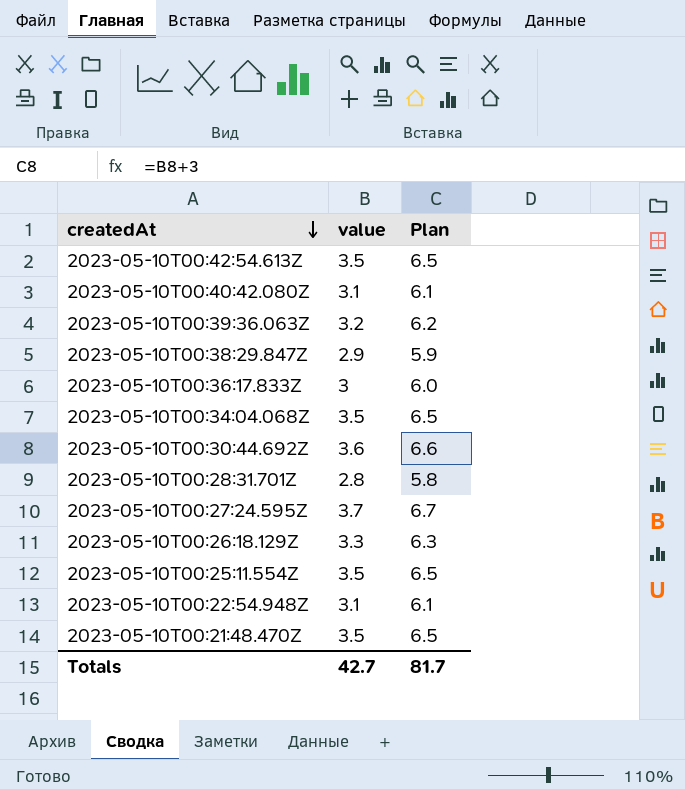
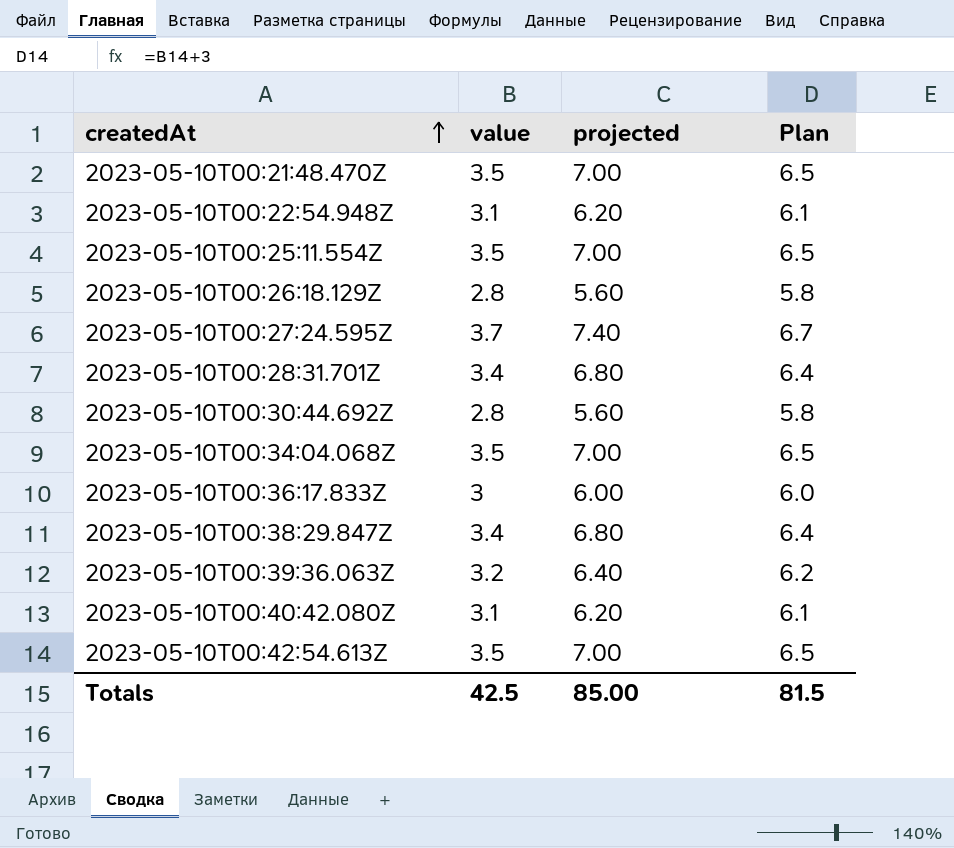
row order: createdAt descending -> createdAt ascending
column projected | formula: none -> [value] * 2
2023-05-10T00:26:18.129Z | value: 3.3 -> 2.8
2023-05-10T00:26:18.129Z | Plan: 6.3 -> 5.8
2023-05-10T00:28:31.701Z | value: 2.8 -> 3.4
2023-05-10T00:28:31.701Z | Plan: 5.8 -> 6.4
2023-05-10T00:30:44.692Z | value: 3.6 -> 2.8
2023-05-10T00:30:44.692Z | Plan: 6.6 -> 5.8
2023-05-10T00:38:29.847Z | value: 2.9 -> 3.4
2023-05-10T00:38:29.847Z | Plan: 5.9 -> 6.4
Totals | value: 42.7 -> 42.5
Totals | Plan: 81.7 -> 81.5

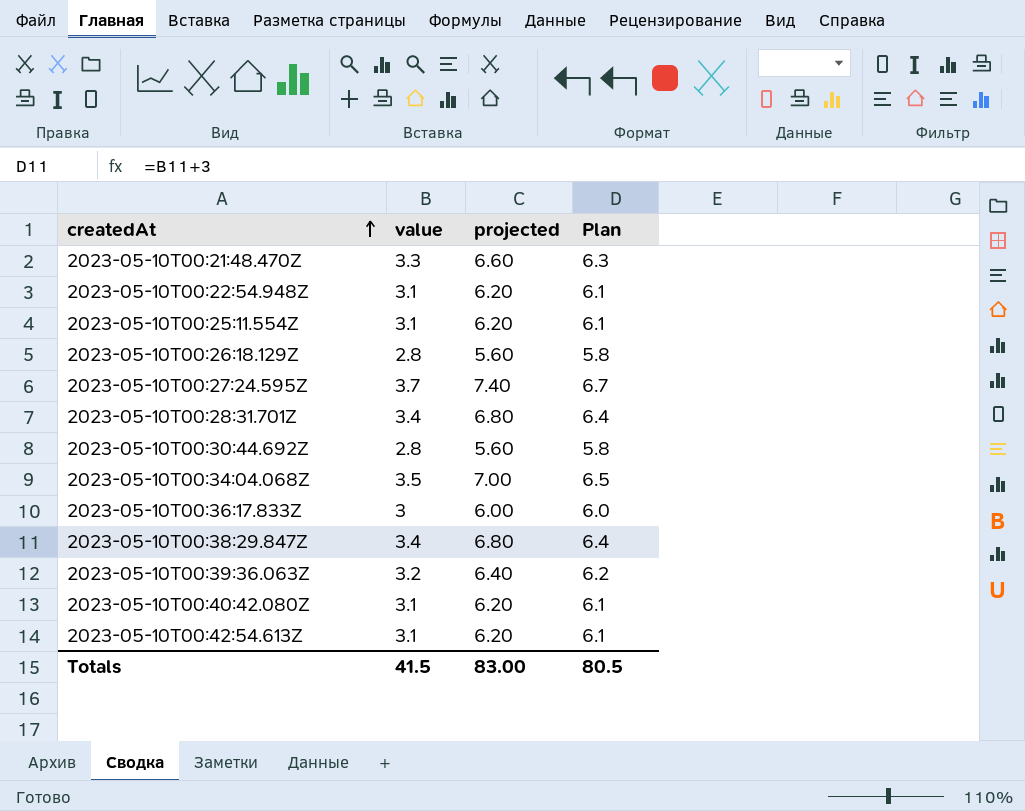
2023-05-10T00:21:48.470Z | value: 3.5 -> 3.3
2023-05-10T00:21:48.470Z | projected: 7.00 -> 6.60
2023-05-10T00:21:48.470Z | Plan: 6.5 -> 6.3
2023-05-10T00:25:11.554Z | value: 3.5 -> 3.1
2023-05-10T00:25:11.554Z | projected: 7.00 -> 6.20
2023-05-10T00:25:11.554Z | Plan: 6.5 -> 6.1
2023-05-10T00:42:54.613Z | value: 3.5 -> 3.1
2023-05-10T00:42:54.613Z | projected: 7.00 -> 6.20
2023-05-10T00:42:54.613Z | Plan: 6.5 -> 6.1
Totals | value: 42.5 -> 41.5
Totals | projected: 85.00 -> 83.00
Totals | Plan: 81.5 -> 80.5

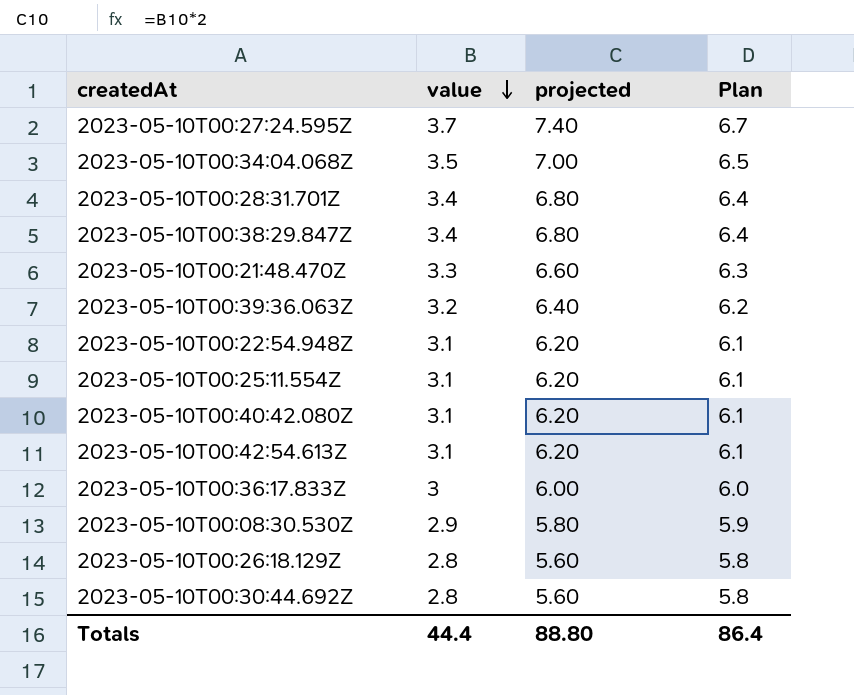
row order: createdAt ascending -> value descending
row 2023-05-10T00:08:30.530Z: none -> 2.9 | 5.80 | 5.9
Totals | value: 41.5 -> 44.4
Totals | projected: 83.00 -> 88.80
Totals | Plan: 80.5 -> 86.4

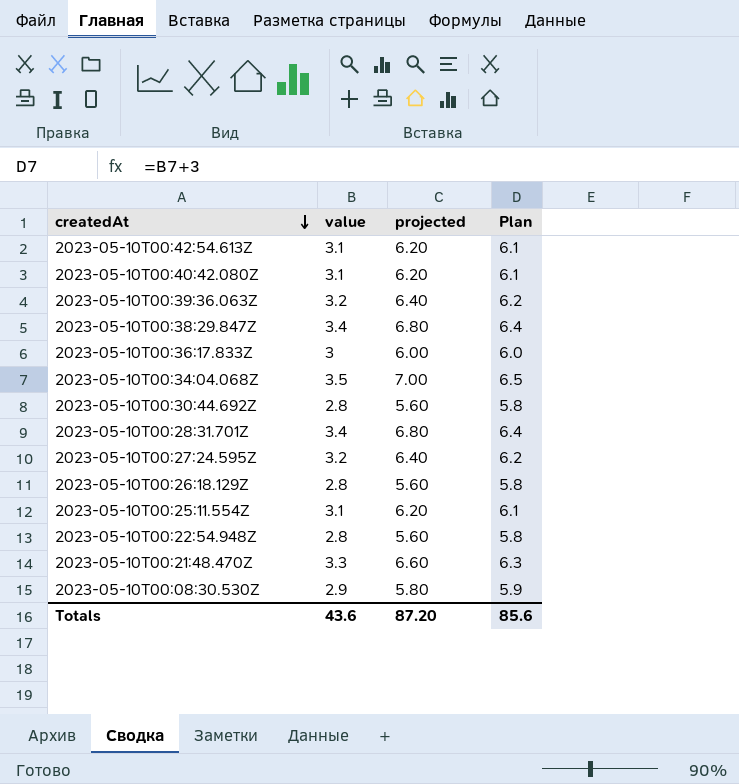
row order: value descending -> createdAt descending
2023-05-10T00:27:24.595Z | value: 3.7 -> 3.2
2023-05-10T00:27:24.595Z | projected: 7.40 -> 6.40
2023-05-10T00:27:24.595Z | Plan: 6.7 -> 6.2
2023-05-10T00:22:54.948Z | value: 3.1 -> 2.8
2023-05-10T00:22:54.948Z | projected: 6.20 -> 5.60
2023-05-10T00:22:54.948Z | Plan: 6.1 -> 5.8
Totals | value: 44.4 -> 43.6
Totals | projected: 88.80 -> 87.20
Totals | Plan: 86.4 -> 85.6

